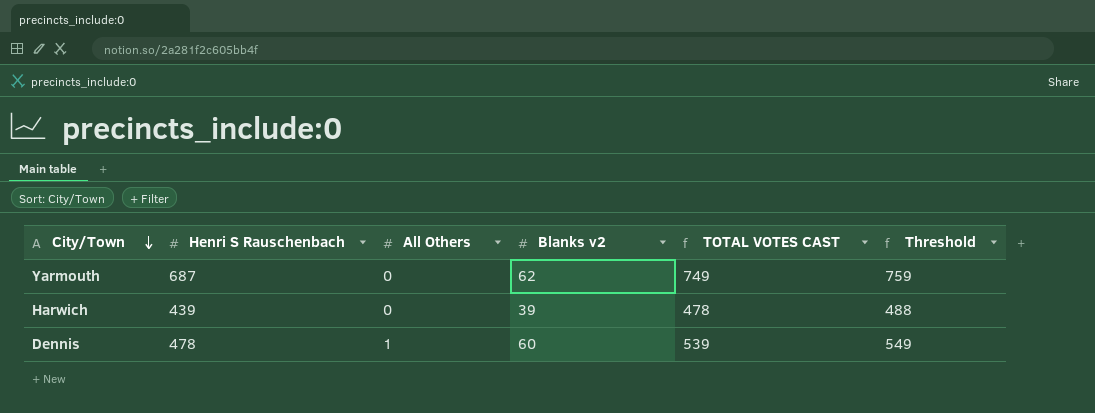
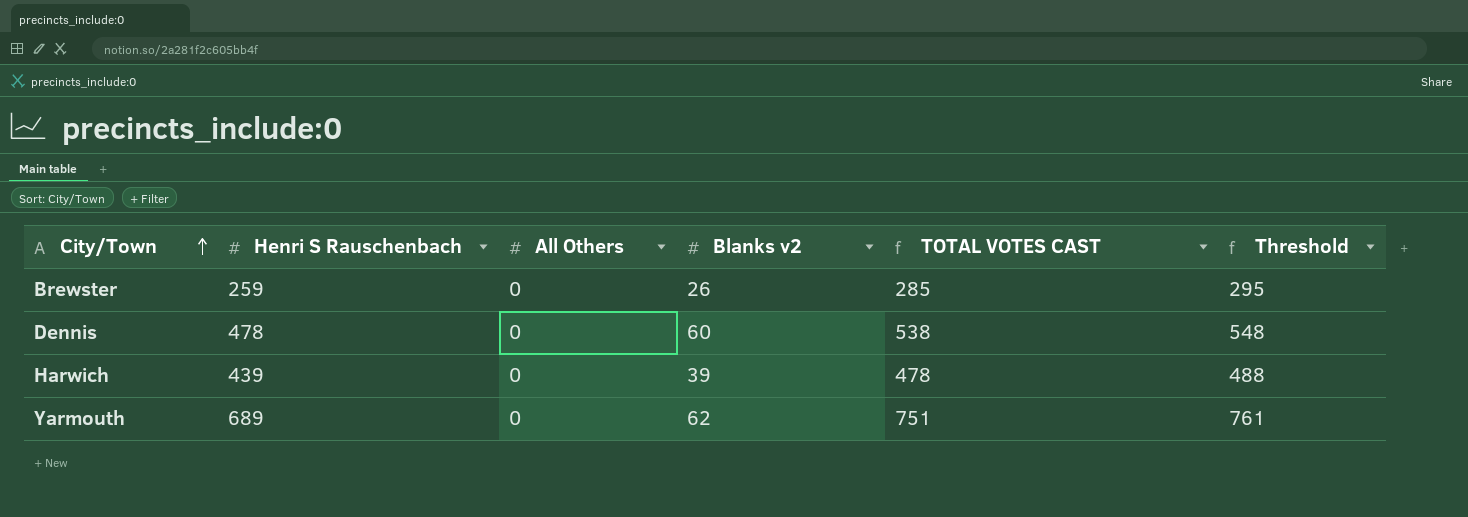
row order: City/Town descending -> City/Town ascending
row Brewster: none -> 259 | 0 | 26 | 285 | 295
Dennis | All Others: 1 -> 0
Dennis | TOTAL VOTES CAST: 539 -> 538
Dennis | Threshold: 549 -> 548
Yarmouth | Henri S Rauschenbach: 687 -> 689
Yarmouth | TOTAL VOTES CAST: 749 -> 751
Yarmouth | Threshold: 759 -> 761

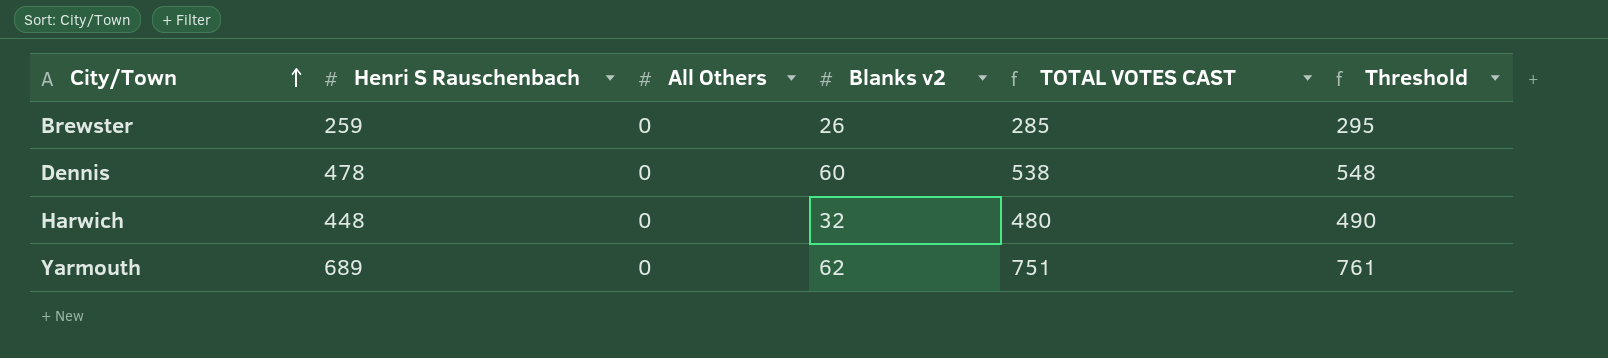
Harwich | Henri S Rauschenbach: 439 -> 448
Harwich | Blanks v2: 39 -> 32
Harwich | TOTAL VOTES CAST: 478 -> 480
Harwich | Threshold: 488 -> 490

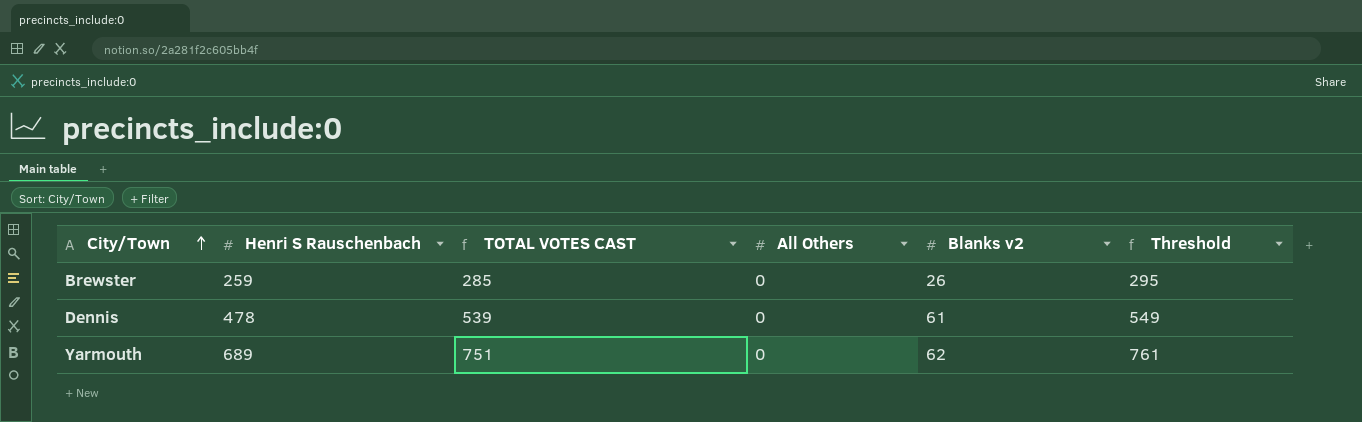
column TOTAL VOTES CAST | position: 5 -> 3
row Harwich: 448 | 0 | 32 | 480 | 490 -> none
Dennis | TOTAL VOTES CAST: 538 -> 539
Dennis | Blanks v2: 60 -> 61
Dennis | Threshold: 548 -> 549

